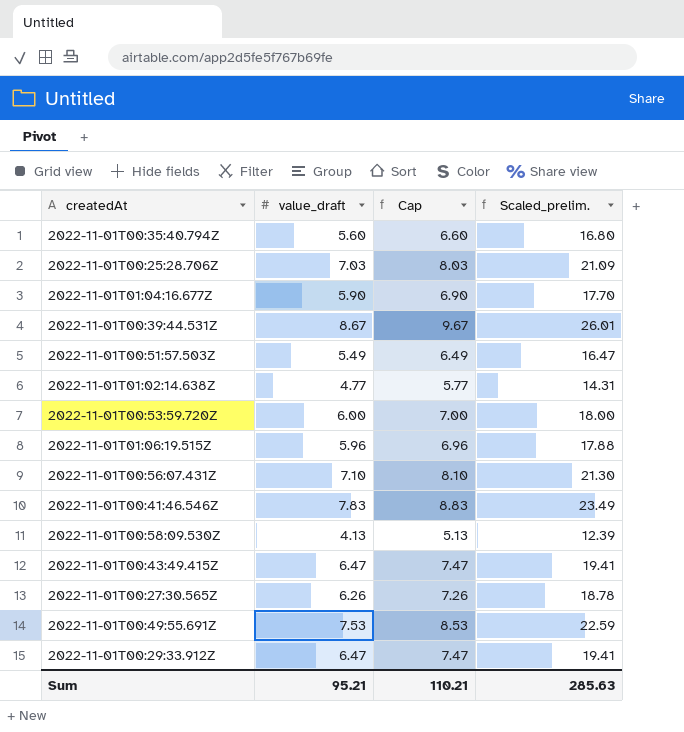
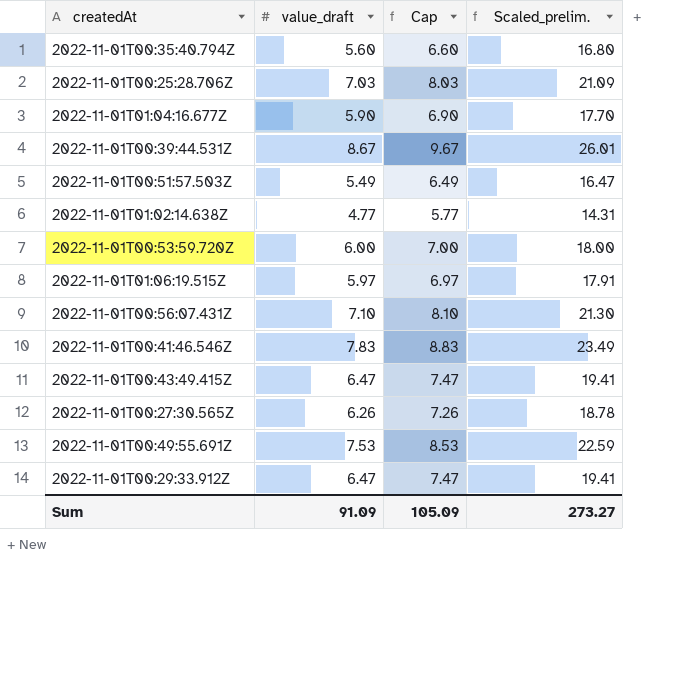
row 2022-11-01T00:58:09.530Z: 4.13 | 5.13 | 12.39 -> none
2022-11-01T01:06:19.515Z | value_draft: 5.96 -> 5.97
2022-11-01T01:06:19.515Z | Cap: 6.96 -> 6.97
2022-11-01T01:06:19.515Z | Scaled_prelim.: 17.88 -> 17.91
Sum | value_draft: 95.21 -> 91.09
Sum | Cap: 110.21 -> 105.09
Sum | Scaled_prelim.: 285.63 -> 273.27

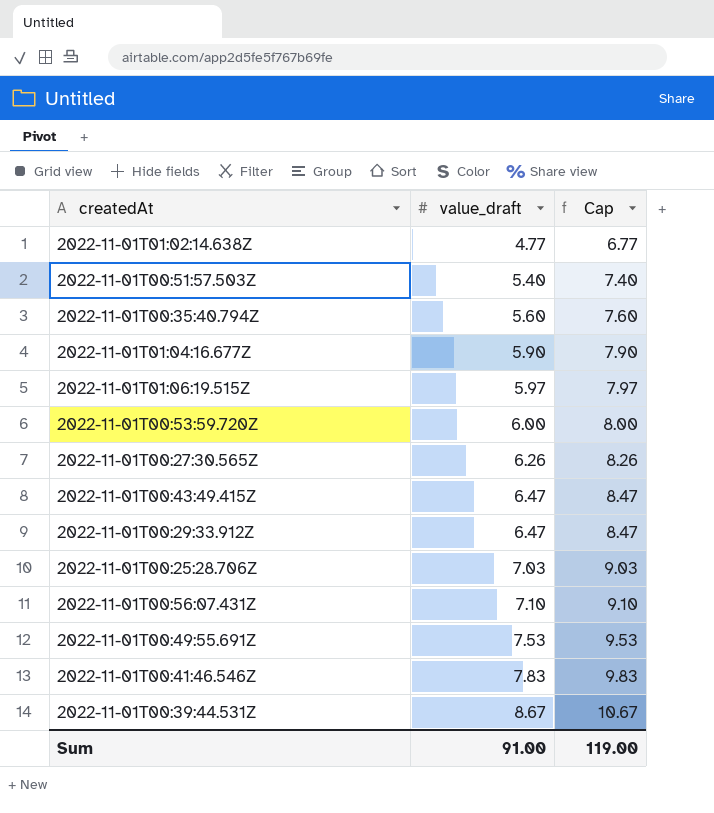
row order: none -> value_draft ascending
column Scaled_prelim. | formula: [value_draft] * 3 -> none
column Cap | formula: [value_draft] + 1 -> [value_draft] + 2
2022-11-01T00:51:57.503Z | value_draft: 5.49 -> 5.40
Sum | value_draft: 91.09 -> 91.00
Sum | Cap: 105.09 -> 119.00

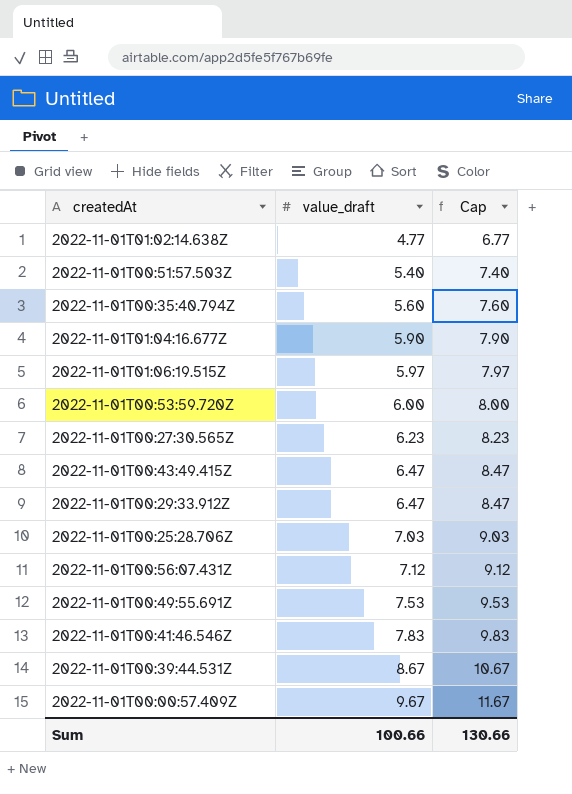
2022-11-01T00:27:30.565Z | value_draft: 6.26 -> 6.23
2022-11-01T00:27:30.565Z | Cap: 8.26 -> 8.23
2022-11-01T00:56:07.431Z | value_draft: 7.10 -> 7.12
2022-11-01T00:56:07.431Z | Cap: 9.10 -> 9.12
row 2022-11-01T00:00:57.409Z: none -> 9.67 | 11.67
Sum | value_draft: 91.00 -> 100.66
Sum | Cap: 119.00 -> 130.66

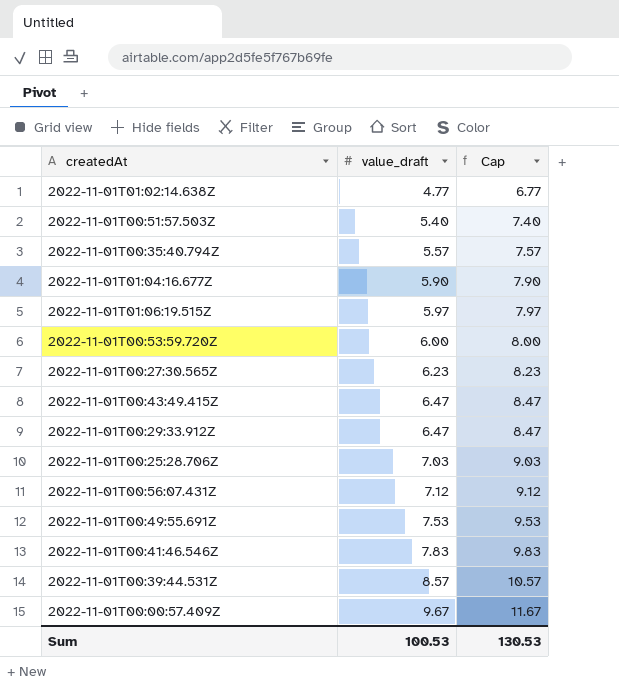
2022-11-01T00:35:40.794Z | value_draft: 5.60 -> 5.57
2022-11-01T00:35:40.794Z | Cap: 7.60 -> 7.57
2022-11-01T00:39:44.531Z | value_draft: 8.67 -> 8.57
2022-11-01T00:39:44.531Z | Cap: 10.67 -> 10.57
Sum | value_draft: 100.66 -> 100.53
Sum | Cap: 130.66 -> 130.53

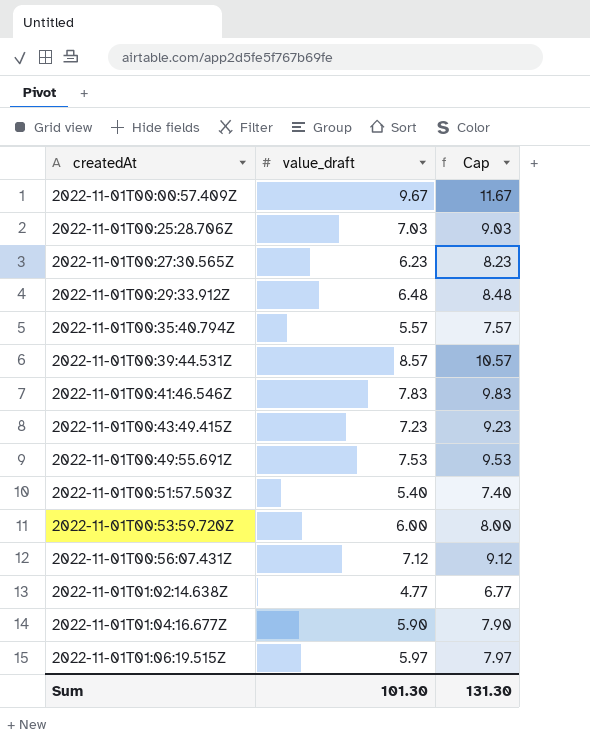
row order: value_draft ascending -> createdAt ascending
2022-11-01T00:29:33.912Z | value_draft: 6.47 -> 6.48
2022-11-01T00:29:33.912Z | Cap: 8.47 -> 8.48
2022-11-01T00:43:49.415Z | value_draft: 6.47 -> 7.23
2022-11-01T00:43:49.415Z | Cap: 8.47 -> 9.23
Sum | value_draft: 100.53 -> 101.30
Sum | Cap: 130.53 -> 131.30

